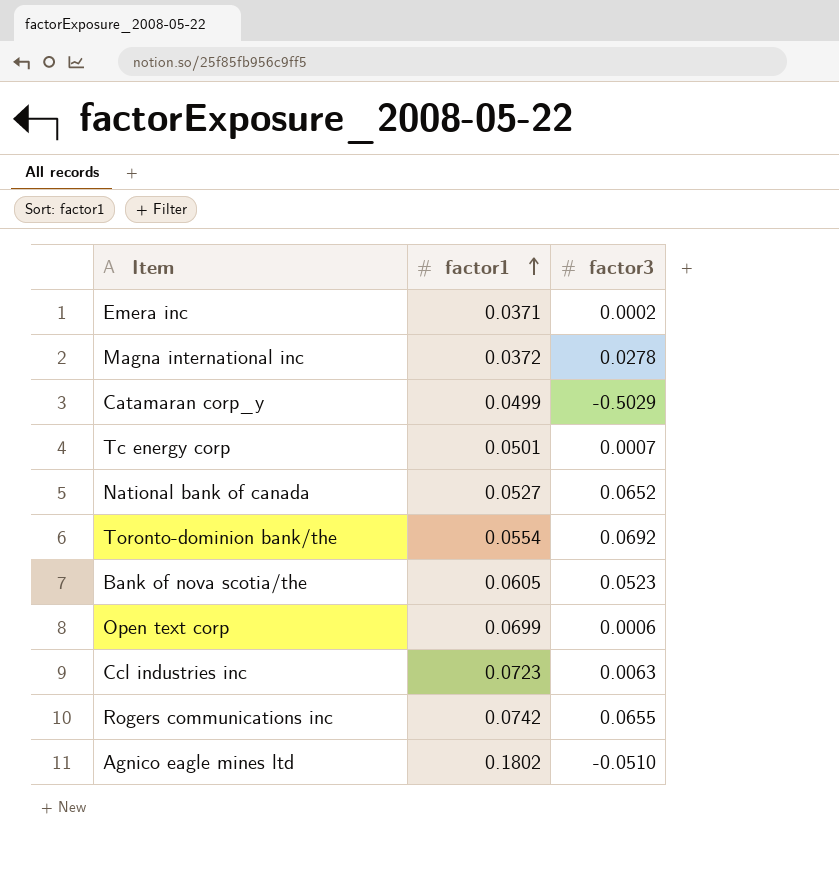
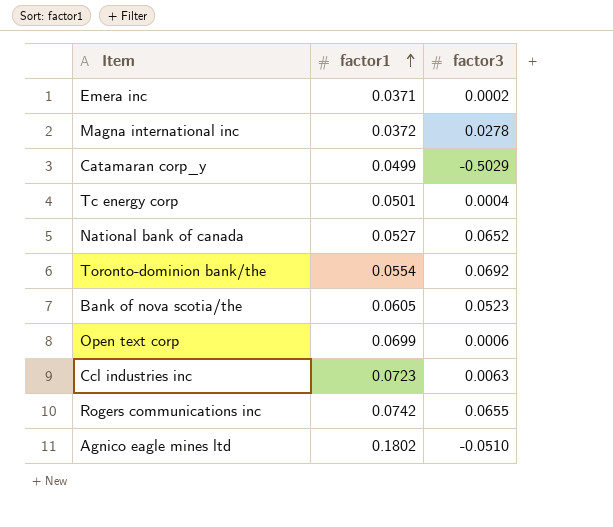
Tc energy corp | factor3: 0.0007 -> 0.0004

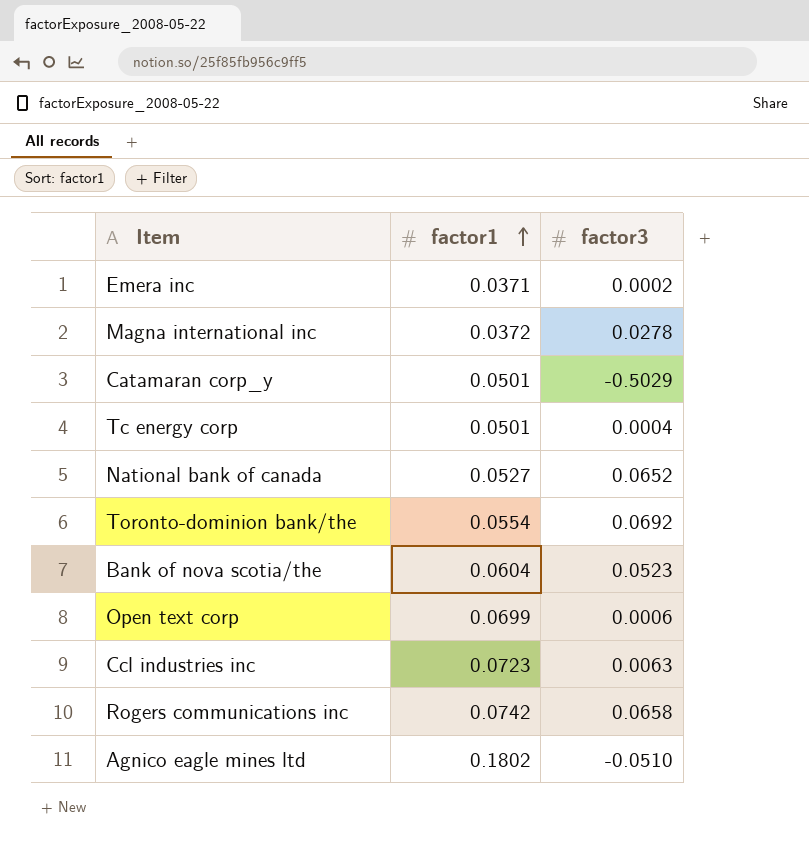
Catamaran corp_y | factor1: 0.0499 -> 0.0501
Bank of nova scotia/the | factor1: 0.0605 -> 0.0604
Rogers communications inc | factor3: 0.0655 -> 0.0658

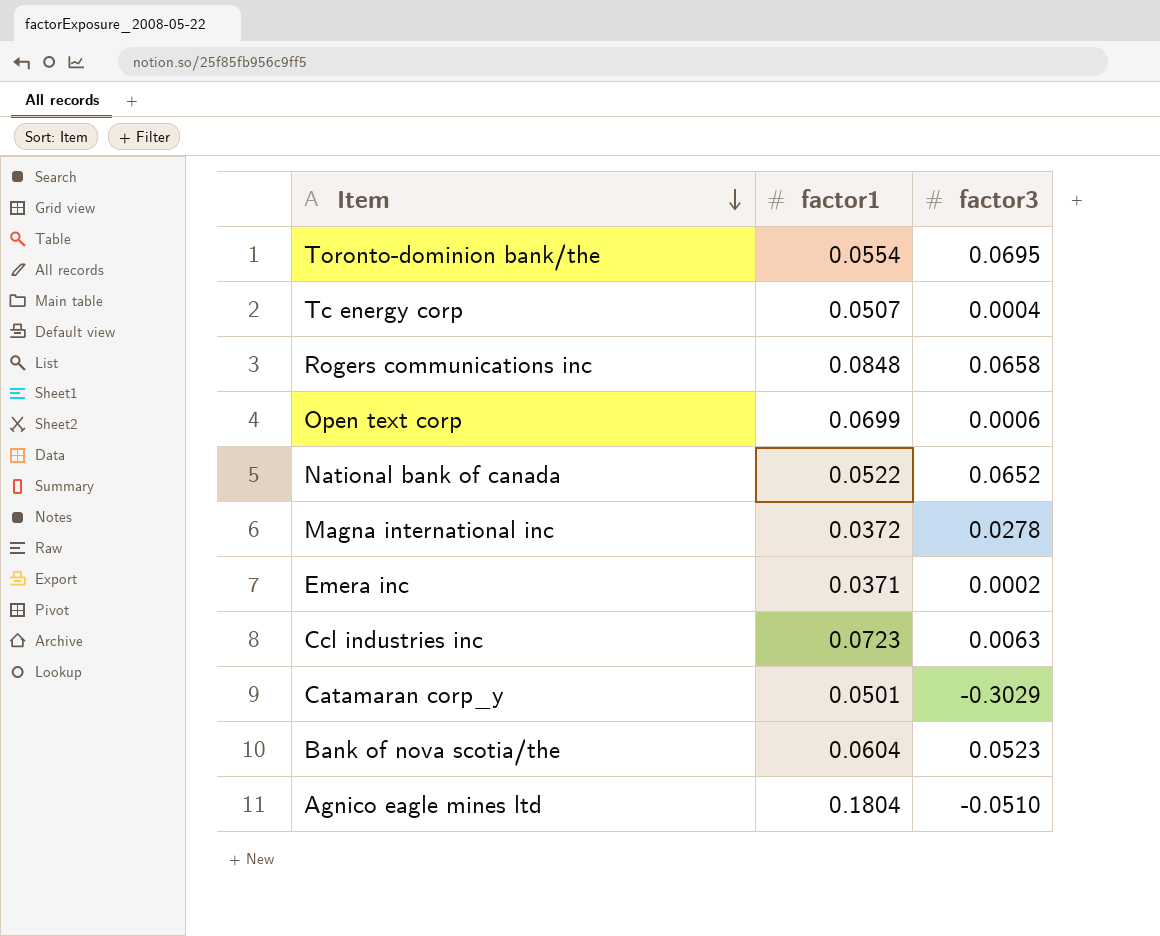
row order: factor1 ascending -> Item descending
Toronto-dominion bank/the | factor3: 0.0692 -> 0.0695
Tc energy corp | factor1: 0.0501 -> 0.0507
Rogers communications inc | factor1: 0.0742 -> 0.0848
National bank of canada | factor1: 0.0527 -> 0.0522
Catamaran corp_y | factor3: -0.5029 -> -0.3029
Agnico eagle mines ltd | factor1: 0.1802 -> 0.1804

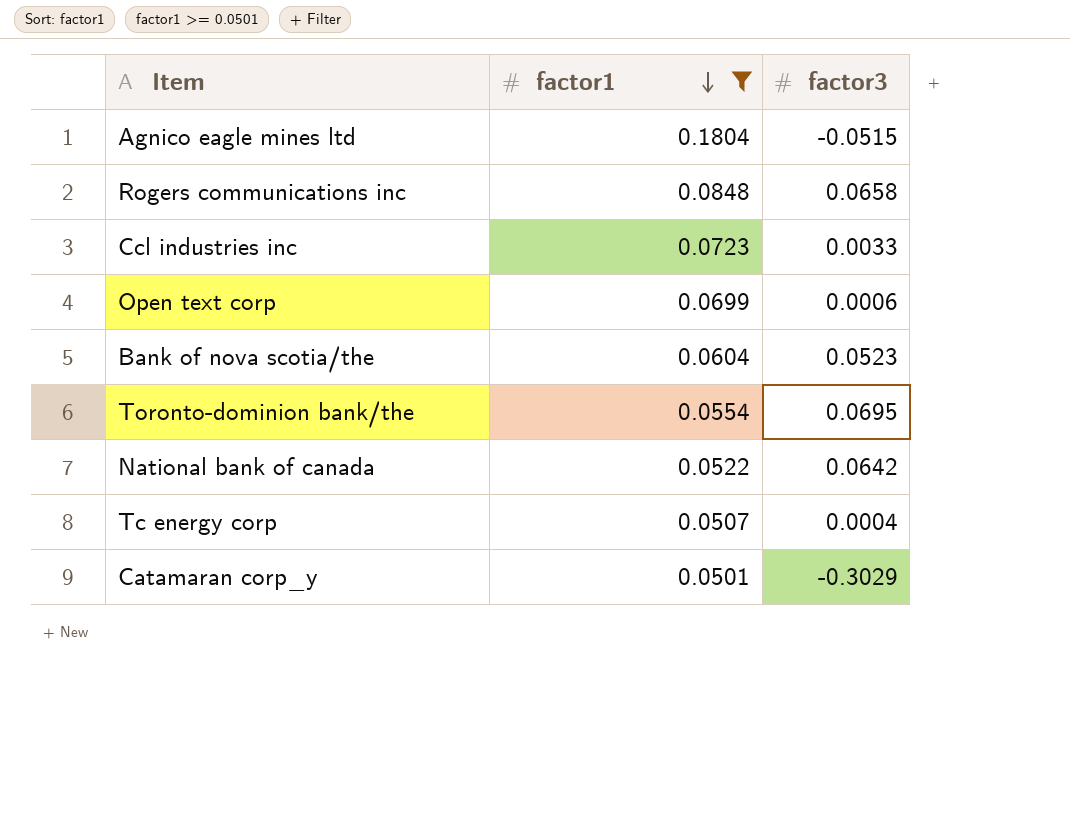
filter: none -> factor1 >= 0.0501
row order: Item descending -> factor1 descending
Agnico eagle mines ltd | factor3: -0.0510 -> -0.0515
Ccl industries inc | factor3: 0.0063 -> 0.0033
National bank of canada | factor3: 0.0652 -> 0.0642

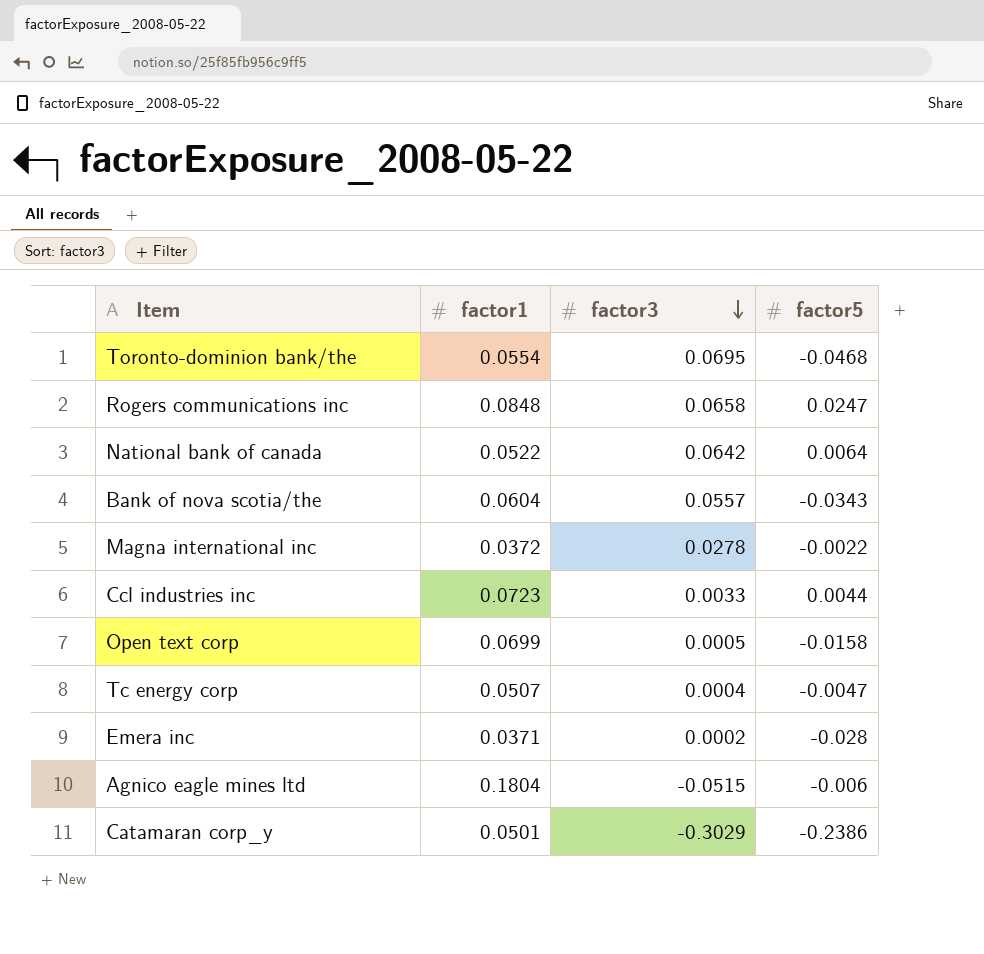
filter: factor1 >= 0.0501 -> none
row order: factor1 descending -> factor3 descending
column factor5 | position: none -> 4
Bank of nova scotia/the | factor3: 0.0523 -> 0.0557
Open text corp | factor3: 0.0006 -> 0.0005

